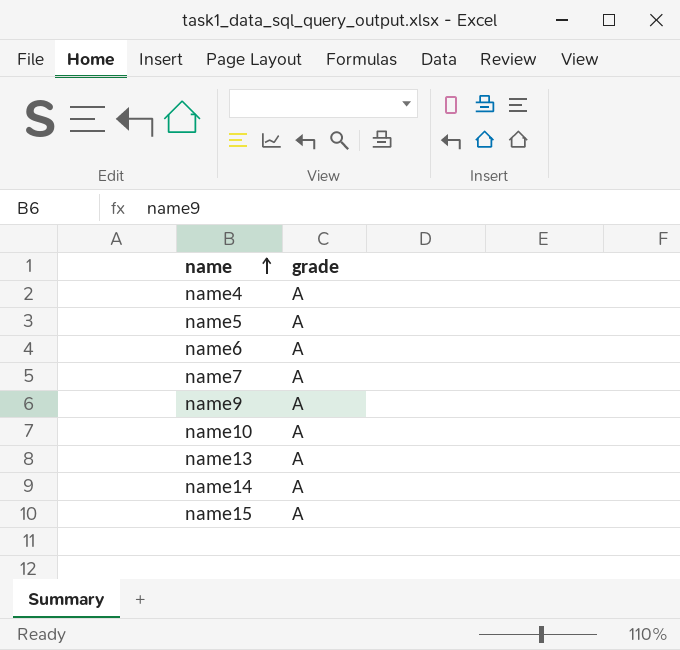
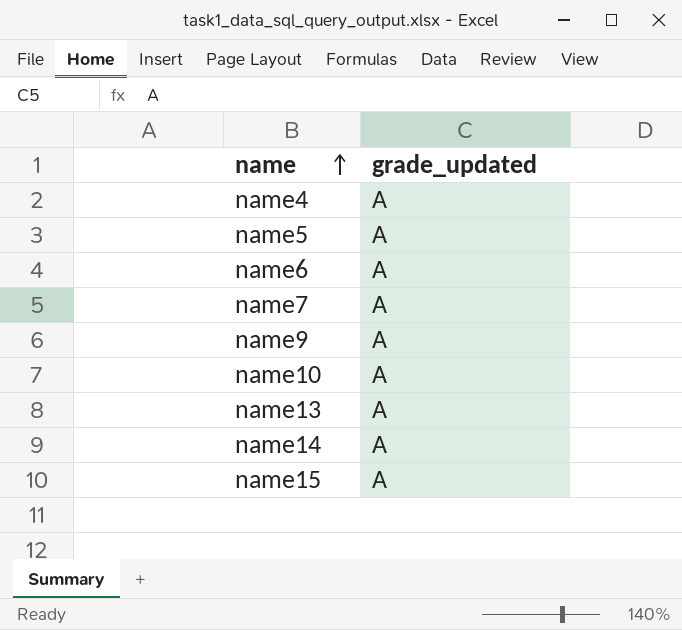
column name: grade -> grade_updated

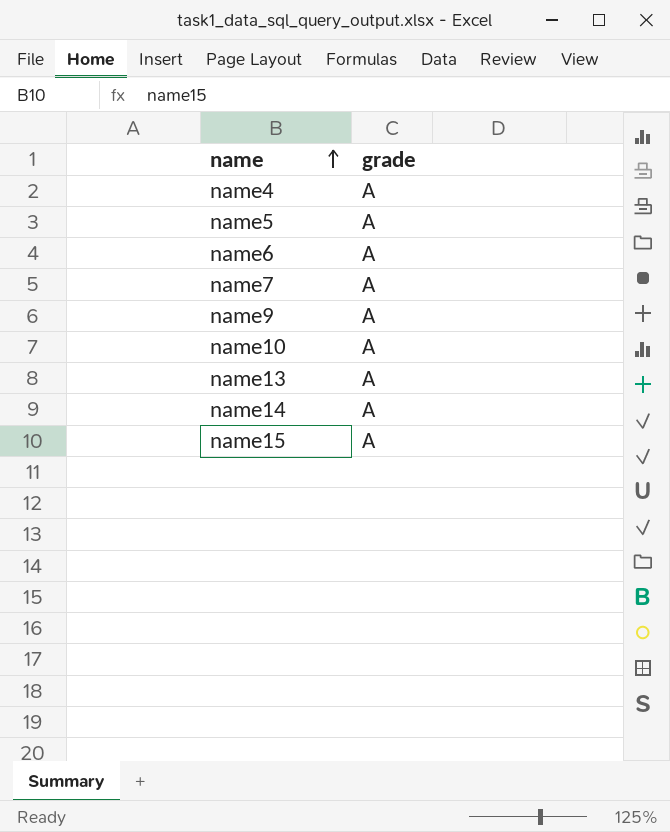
column name: grade_updated -> grade

